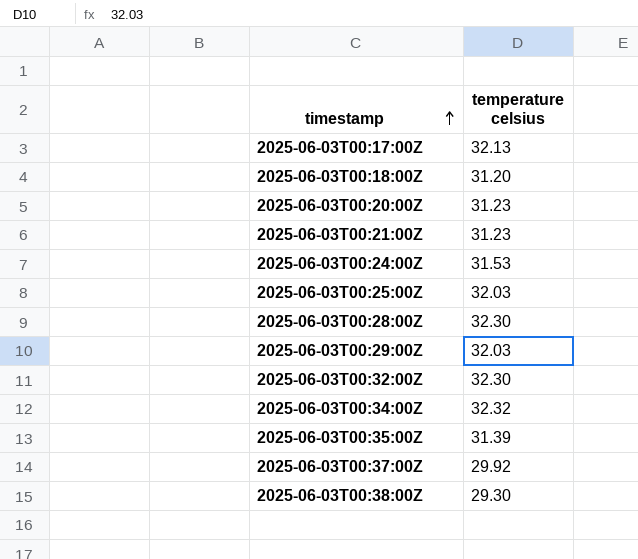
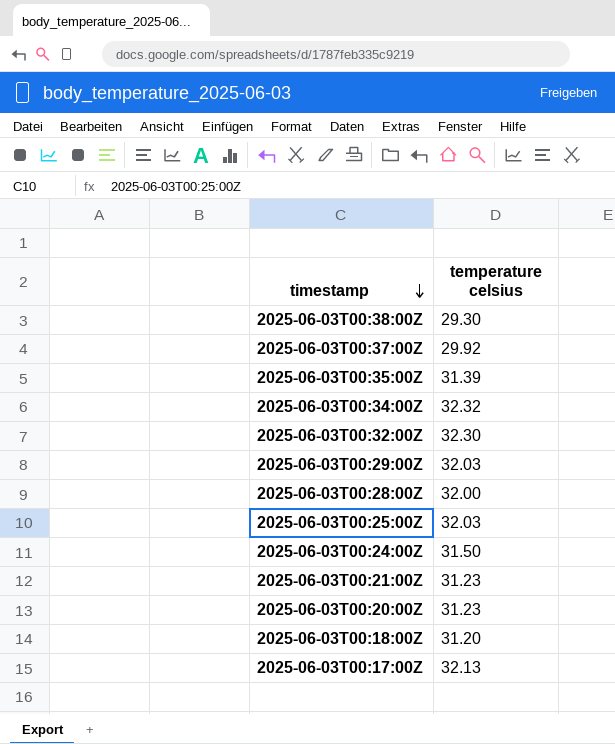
row order: timestamp ascending -> timestamp descending
2025-06-03T00:28:00Z | temperature celsius: 32.30 -> 32.00
2025-06-03T00:24:00Z | temperature celsius: 31.53 -> 31.50

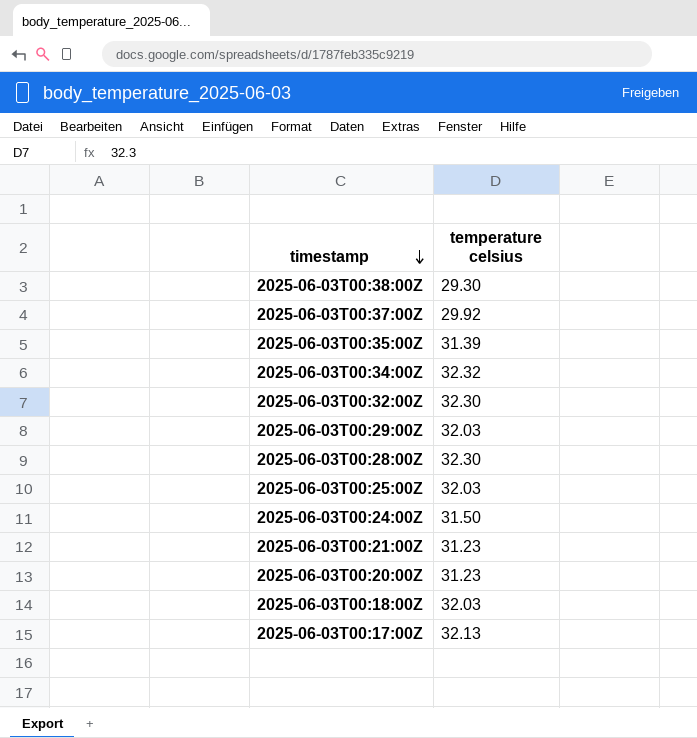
2025-06-03T00:28:00Z | temperature celsius: 32.00 -> 32.30
2025-06-03T00:18:00Z | temperature celsius: 31.20 -> 32.03

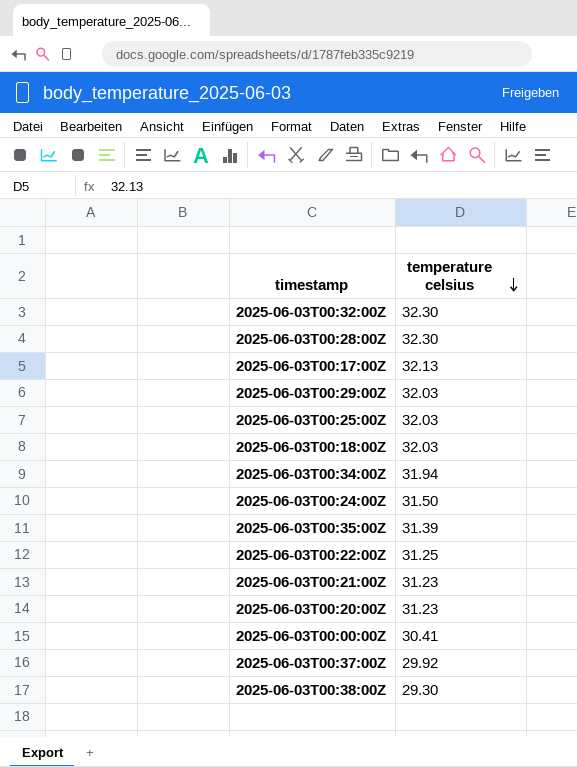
row order: timestamp descending -> temperature celsius descending
2025-06-03T00:34:00Z | temperature celsius: 32.32 -> 31.94
row 2025-06-03T00:22:00Z: none -> 31.25
row 2025-06-03T00:00:00Z: none -> 30.41

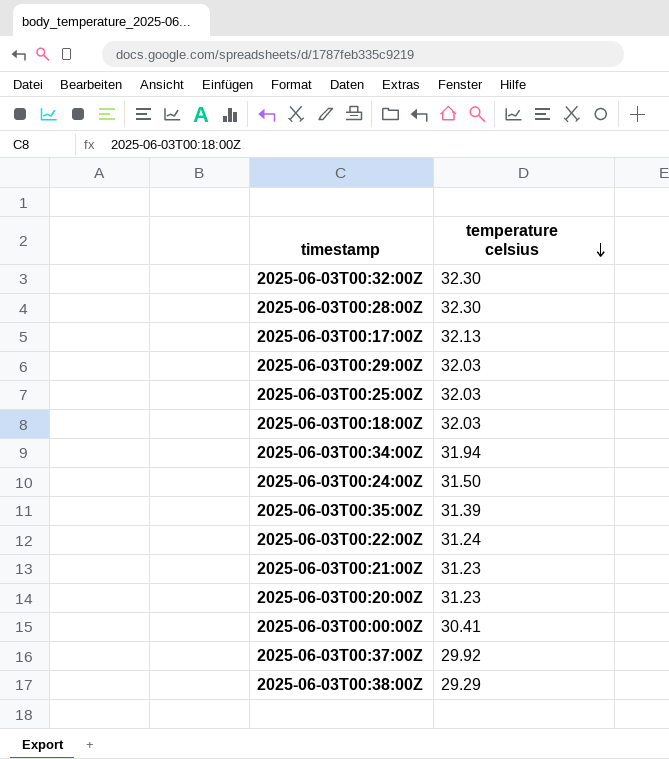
2025-06-03T00:22:00Z | temperature celsius: 31.25 -> 31.24
2025-06-03T00:38:00Z | temperature celsius: 29.30 -> 29.29

